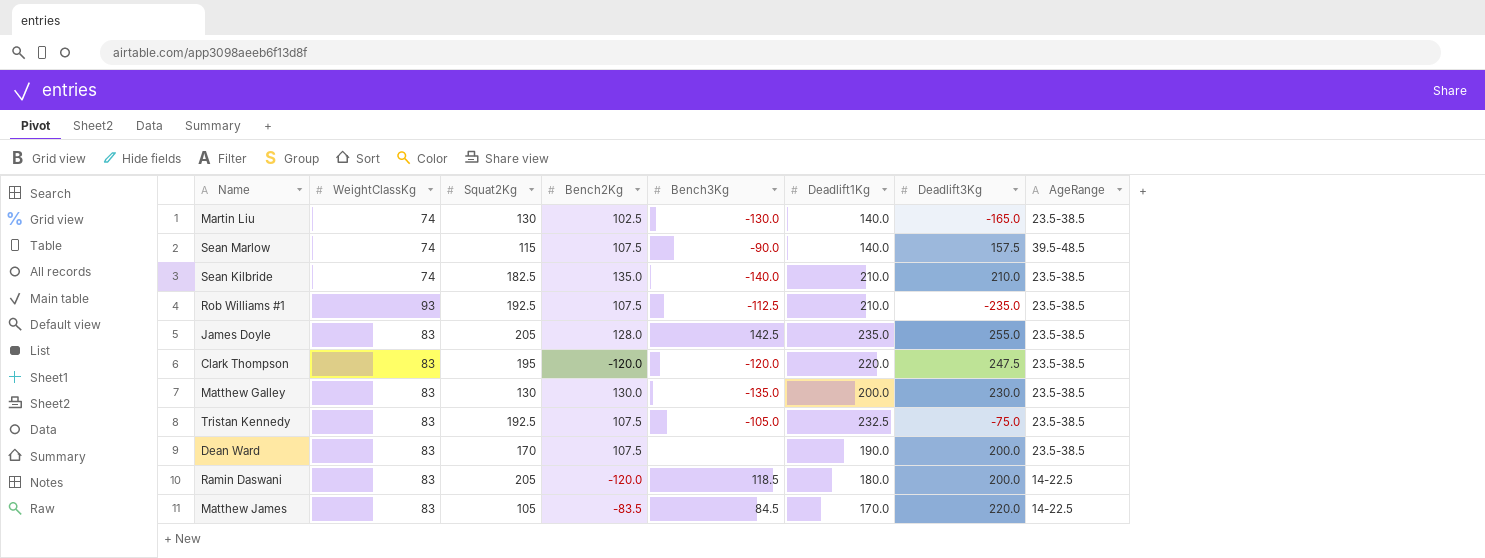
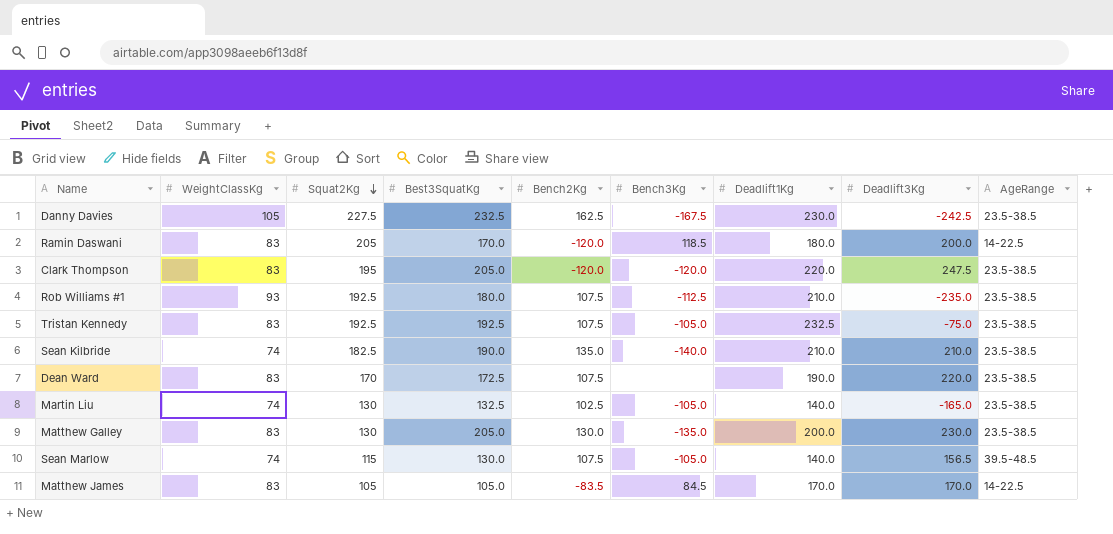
row order: none -> Squat2Kg descending
column Best3SquatKg | position: none -> 4
row James Doyle: 83 | 205 | 128.0 | 142.5 | 235.0 | 255.0 | 23.5-38.5 -> none
row Danny Davies: none -> 105 | 227.5 | 232.5 | 162.5 | -167.5 | 230.0 | -242.5 | 23.5-38.5
Dean Ward | Deadlift3Kg: 200.0 -> 220.0
Martin Liu | Bench3Kg: -130.0 -> -105.0
Sean Marlow | Bench3Kg: -90.0 -> -105.0
Sean Marlow | Deadlift3Kg: 157.5 -> 156.5
Matthew James | Deadlift3Kg: 220.0 -> 170.0

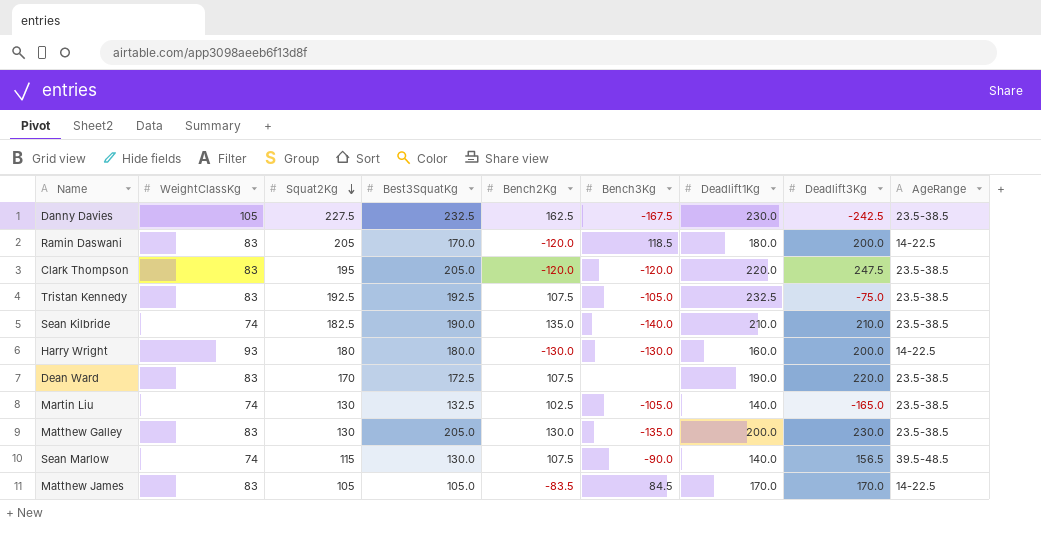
row Rob Williams #1: 93 | 192.5 | 180.0 | 107.5 | -112.5 | 210.0 | -235.0 | 23.5-38.5 -> none
row Harry Wright: none -> 93 | 180 | 180.0 | -130.0 | -130.0 | 160.0 | 200.0 | 14-22.5
Sean Marlow | Bench3Kg: -105.0 -> -90.0

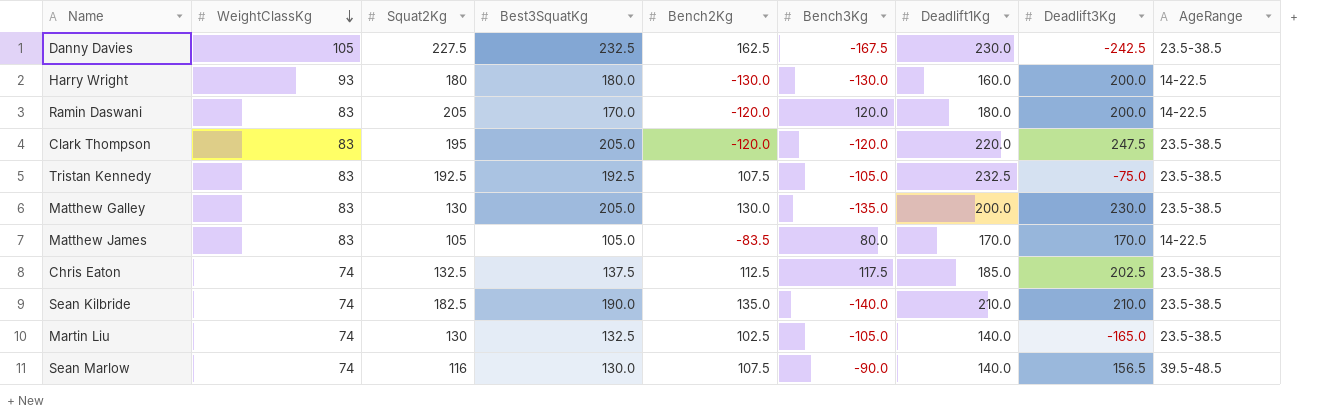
row order: Squat2Kg descending -> WeightClassKg descending
row Dean Ward: 83 | 170 | 172.5 | 107.5 | none | 190.0 | 220.0 | 23.5-38.5 -> none
Ramin Daswani | Bench3Kg: 118.5 -> 120.0
Matthew James | Bench3Kg: 84.5 -> 80.0
row Chris Eaton: none -> 74 | 132.5 | 137.5 | 112.5 | 117.5 | 185.0 | 202.5 | 23.5-38.5
Sean Marlow | Squat2Kg: 115 -> 116

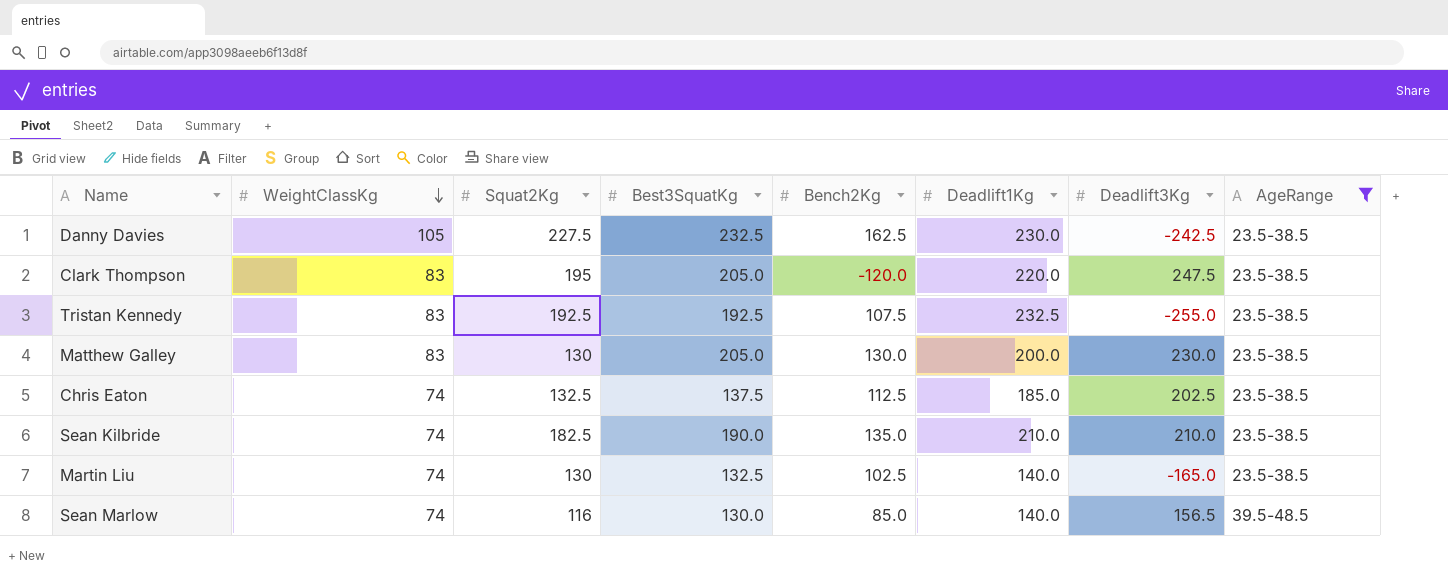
filter: none -> AgeRange != 14-22.5
column Bench3Kg | position: 6 -> none
Tristan Kennedy | Deadlift3Kg: -75.0 -> -255.0
Sean Marlow | Bench2Kg: 107.5 -> 85.0

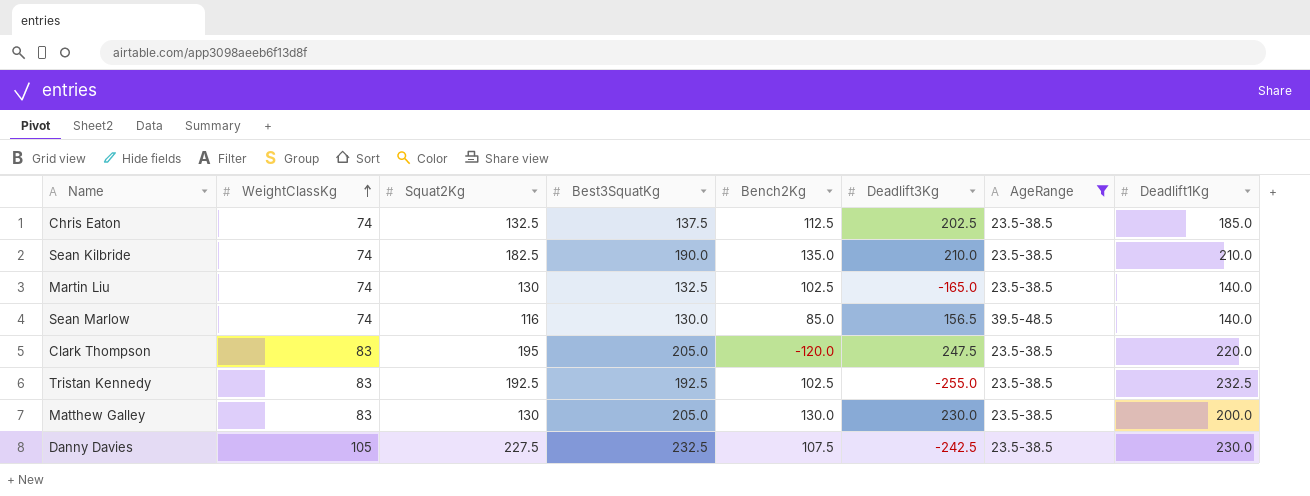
row order: WeightClassKg descending -> WeightClassKg ascending
column Deadlift1Kg | position: 6 -> 8
Tristan Kennedy | Bench2Kg: 107.5 -> 102.5
Danny Davies | Bench2Kg: 162.5 -> 107.5

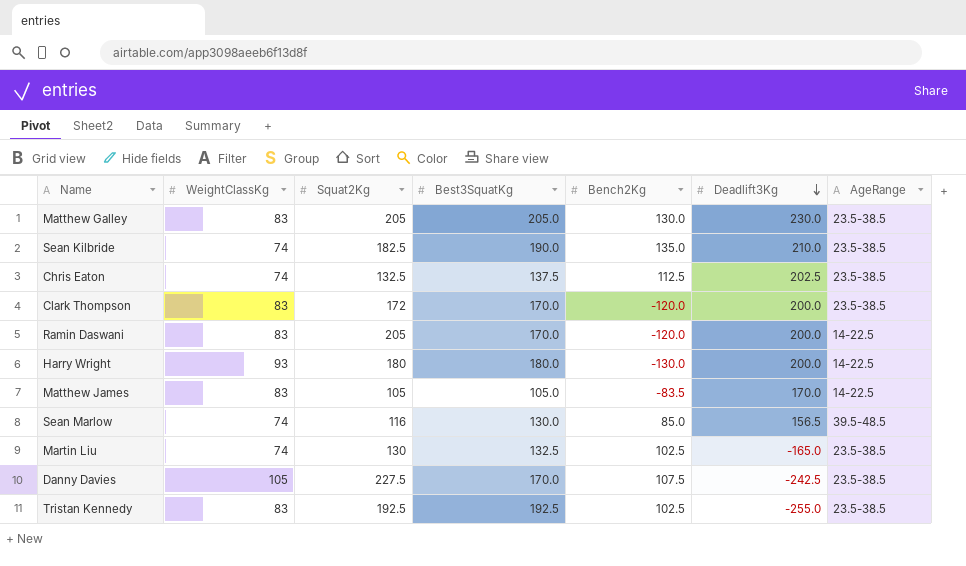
filter: AgeRange != 14-22.5 -> none
row order: WeightClassKg ascending -> Deadlift3Kg descending
column Deadlift1Kg | position: 8 -> none
Matthew Galley | Squat2Kg: 130 -> 205
Clark Thompson | Squat2Kg: 195 -> 172
Clark Thompson | Best3SquatKg: 205.0 -> 170.0
Clark Thompson | Deadlift3Kg: 247.5 -> 200.0
Danny Davies | Best3SquatKg: 232.5 -> 170.0

